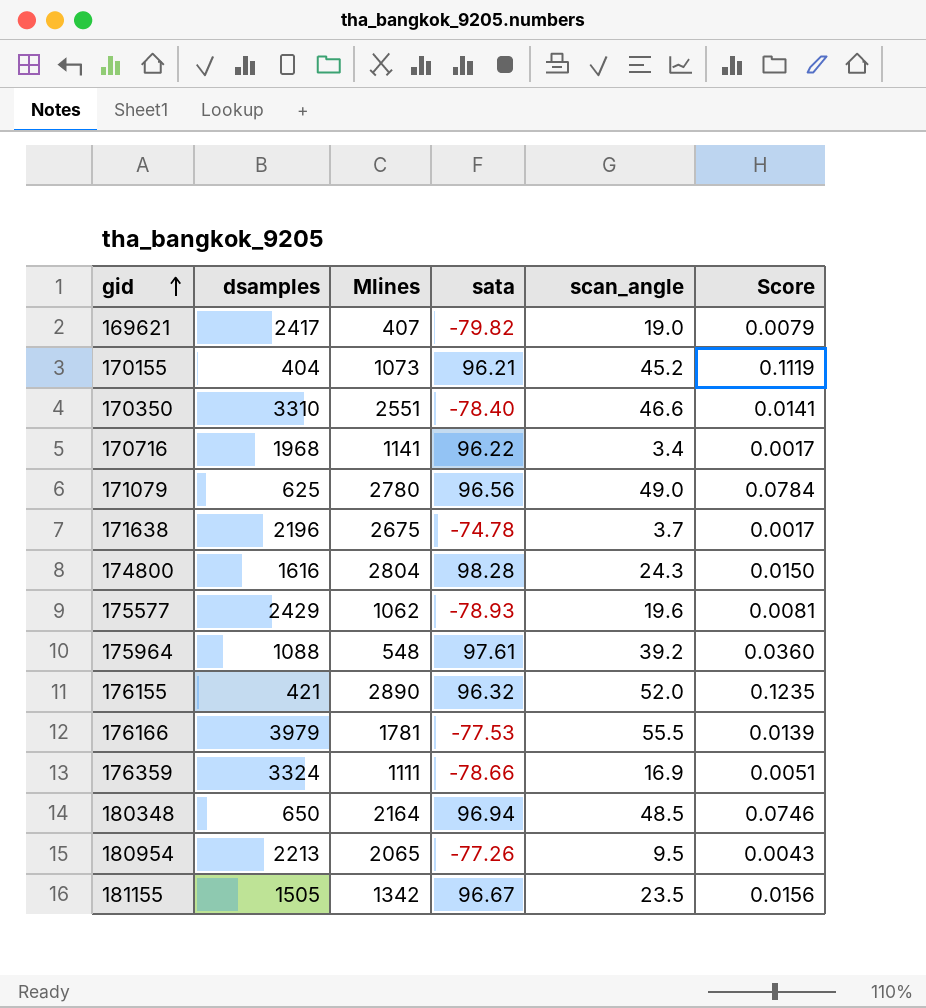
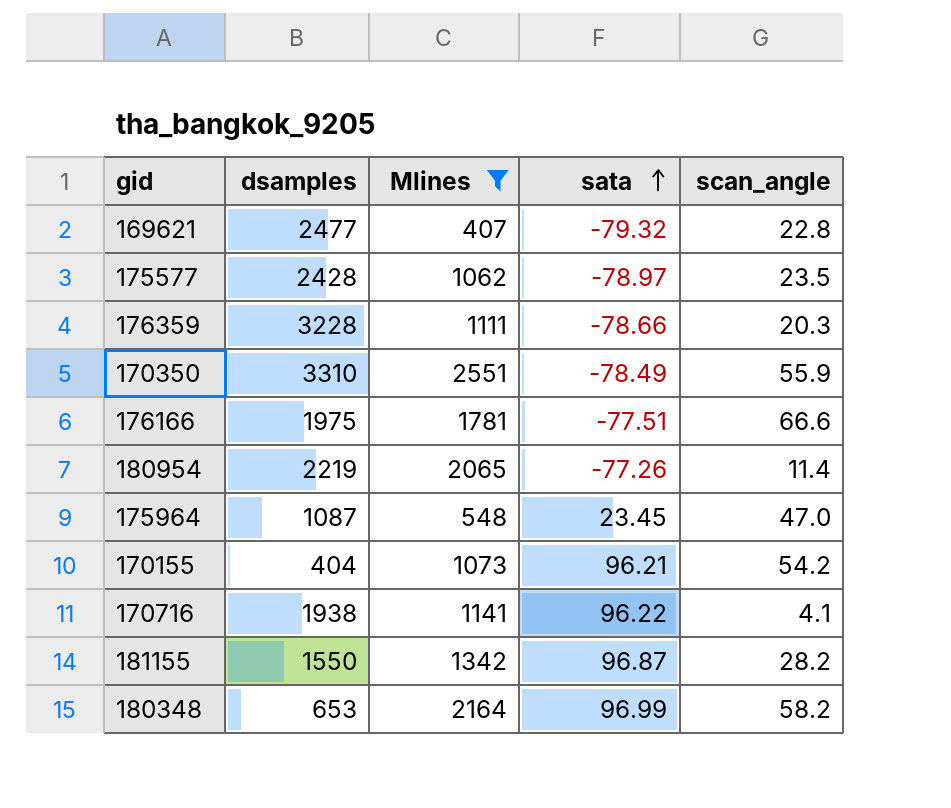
filter: none -> Mlines <= 2551
row order: gid ascending -> sata ascending
column Score | formula: [scan_angle] / [dsamples] -> none
169621 | dsamples: 2417 -> 2477
169621 | sata: -79.82 -> -79.32
169621 | scan_angle: 19.0 -> 22.8
175577 | dsamples: 2429 -> 2428
175577 | sata: -78.93 -> -78.97
175577 | scan_angle: 19.6 -> 23.5
176359 | dsamples: 3324 -> 3228
176359 | scan_angle: 16.9 -> 20.3
170350 | sata: -78.40 -> -78.49
170350 | scan_angle: 46.6 -> 55.9
176166 | dsamples: 3979 -> 1975
176166 | sata: -77.53 -> -77.51
176166 | scan_angle: 55.5 -> 66.6
180954 | dsamples: 2213 -> 2219
180954 | scan_angle: 9.5 -> 11.4
175964 | dsamples: 1088 -> 1087
175964 | sata: 97.61 -> 23.45
175964 | scan_angle: 39.2 -> 47.0
170155 | scan_angle: 45.2 -> 54.2
170716 | dsamples: 1968 -> 1938
170716 | scan_angle: 3.4 -> 4.1
181155 | dsamples: 1505 -> 1550
181155 | sata: 96.67 -> 96.87
181155 | scan_angle: 23.5 -> 28.2
180348 | dsamples: 650 -> 653
180348 | sata: 96.94 -> 96.99
180348 | scan_angle: 48.5 -> 58.2

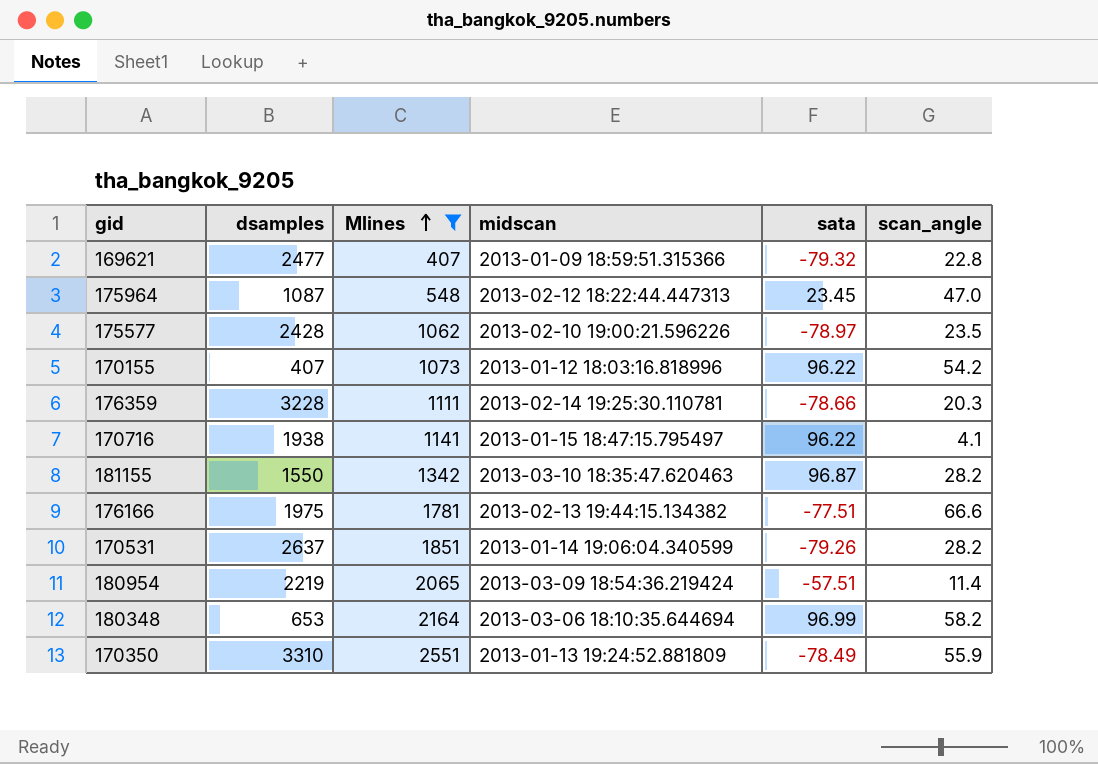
row order: sata ascending -> Mlines ascending
column midscan | position: none -> 4
170155 | dsamples: 404 -> 407
170155 | sata: 96.21 -> 96.22
row 170531: none -> 2637 | 1851 | 2013-01-14 19:06:04.340599 | -79.26 | 28.2
180954 | sata: -77.26 -> -57.51

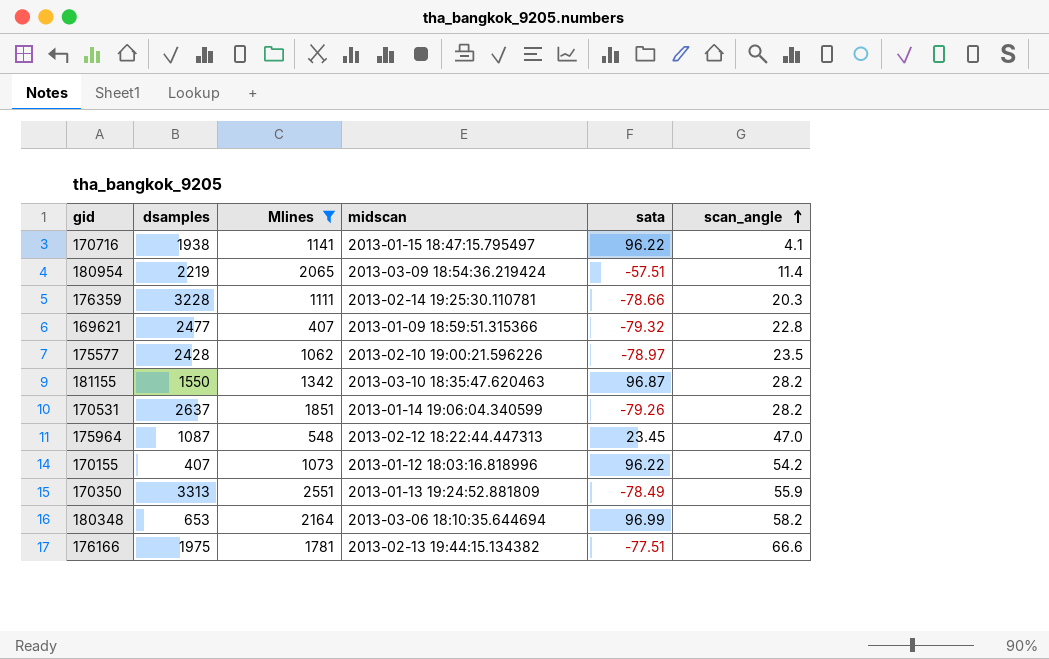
row order: Mlines ascending -> scan_angle ascending
170350 | dsamples: 3310 -> 3313

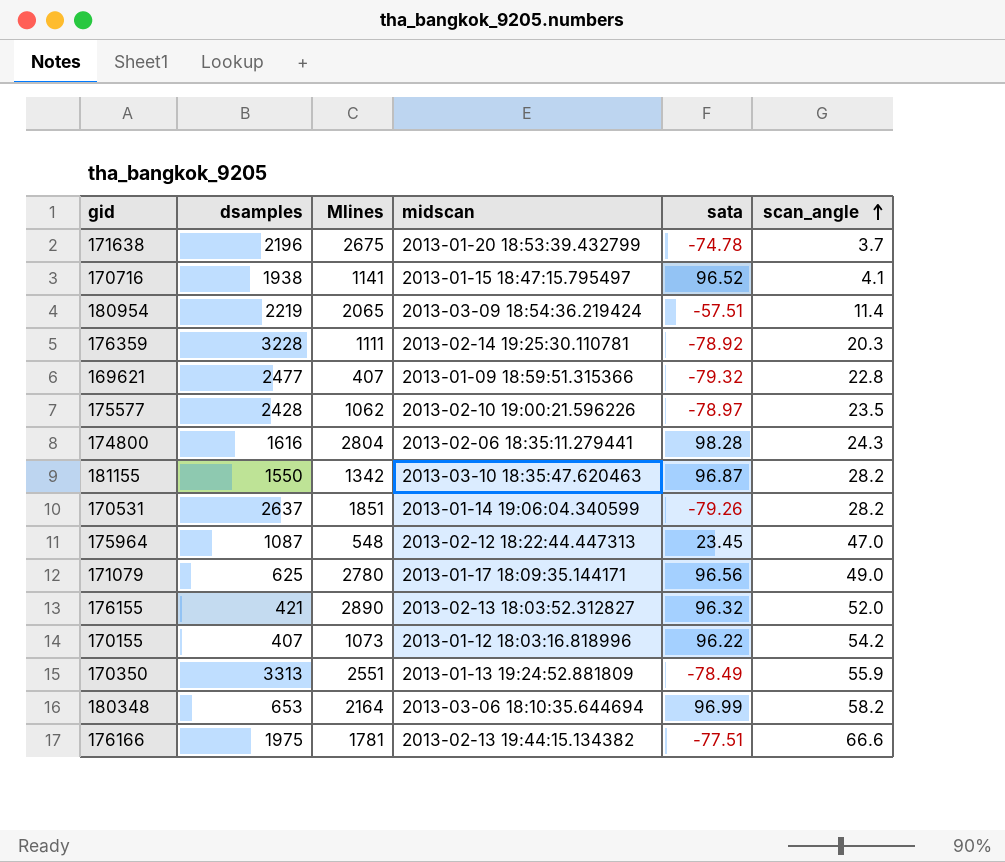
filter: Mlines <= 2551 -> none
170716 | sata: 96.22 -> 96.52
176359 | sata: -78.66 -> -78.92

